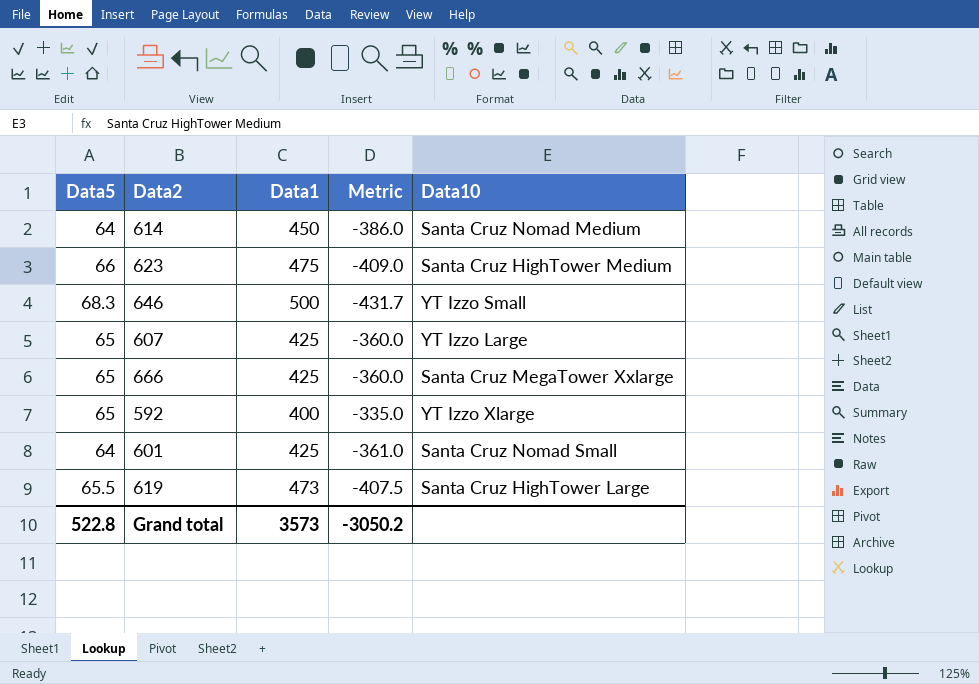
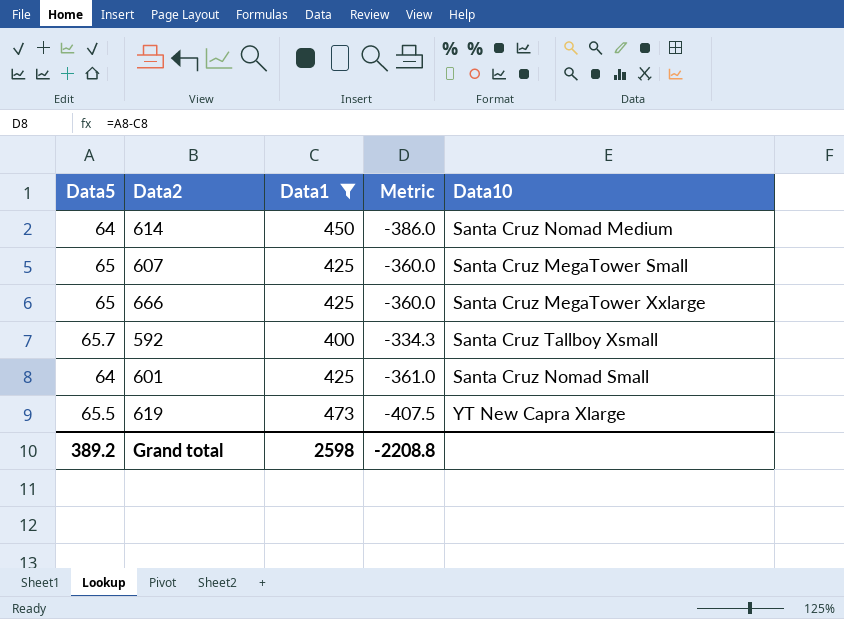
filter: none -> Data1 <= 473
607 | Data10: YT Izzo Large -> Santa Cruz MegaTower Small
592 | Data5: 65 -> 65.7
592 | Metric: -335.0 -> -334.3
592 | Data10: YT Izzo Xlarge -> Santa Cruz Tallboy Xsmall
619 | Data10: Santa Cruz HighTower Large -> YT New Capra Xlarge
Grand total | Data5: 522.8 -> 389.2
Grand total | Data1: 3573 -> 2598
Grand total | Metric: -3050.2 -> -2208.8

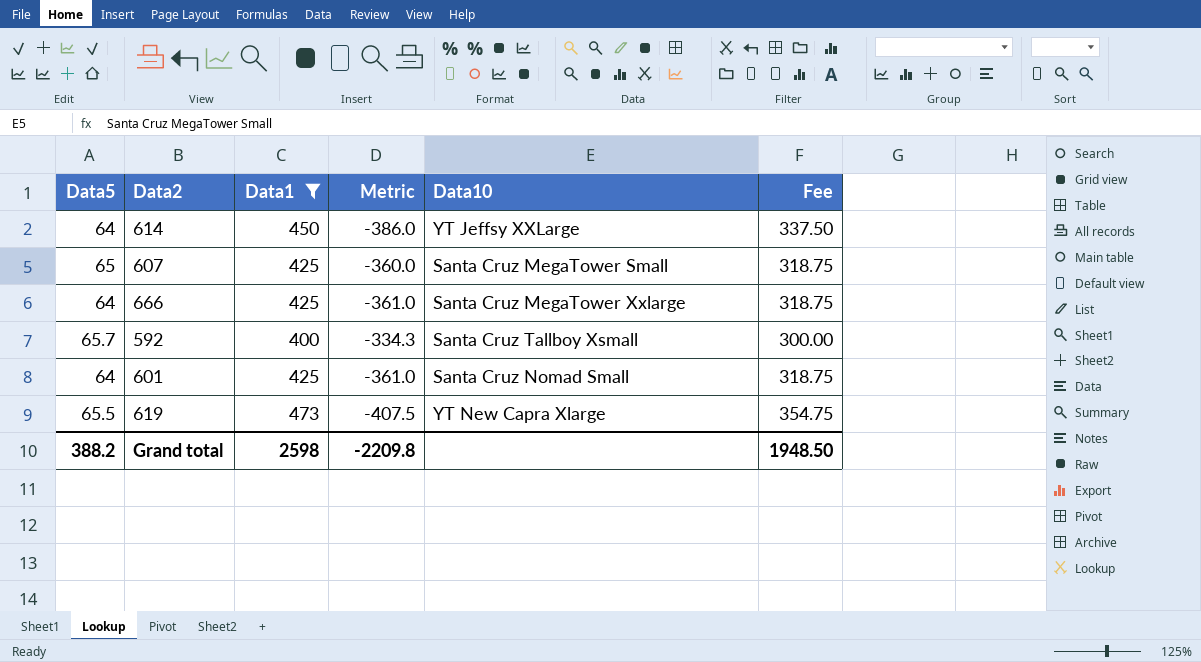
column Fee | formula: none -> [Data1] * 0.75
614 | Data10: Santa Cruz Nomad Medium -> YT Jeffsy XXLarge
666 | Data5: 65 -> 64
666 | Metric: -360.0 -> -361.0
Grand total | Data5: 389.2 -> 388.2
Grand total | Metric: -2208.8 -> -2209.8

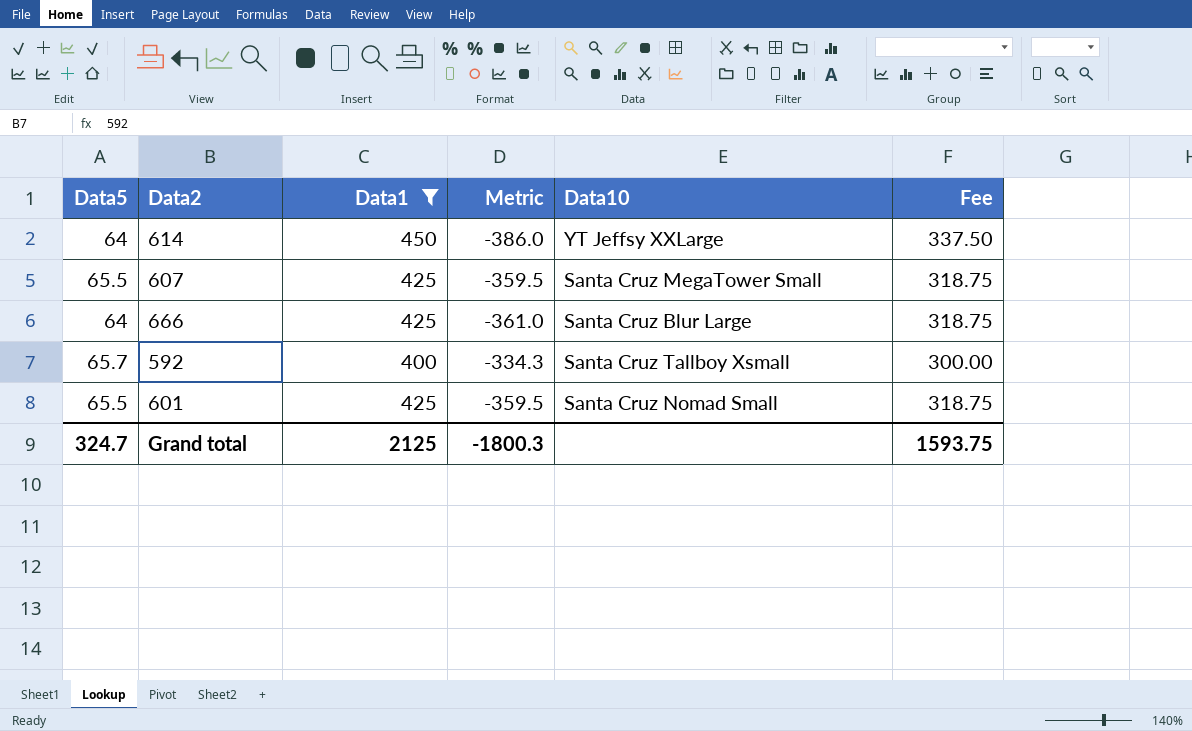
row 619: 65.5 | 473 | -407.5 | YT New Capra Xlarge | 354.75 -> none
607 | Data5: 65 -> 65.5
607 | Metric: -360.0 -> -359.5
666 | Data10: Santa Cruz MegaTower Xxlarge -> Santa Cruz Blur Large
601 | Data5: 64 -> 65.5
601 | Metric: -361.0 -> -359.5
Grand total | Data5: 388.2 -> 324.7
Grand total | Data1: 2598 -> 2125
Grand total | Metric: -2209.8 -> -1800.3
Grand total | Fee: 1948.50 -> 1593.75

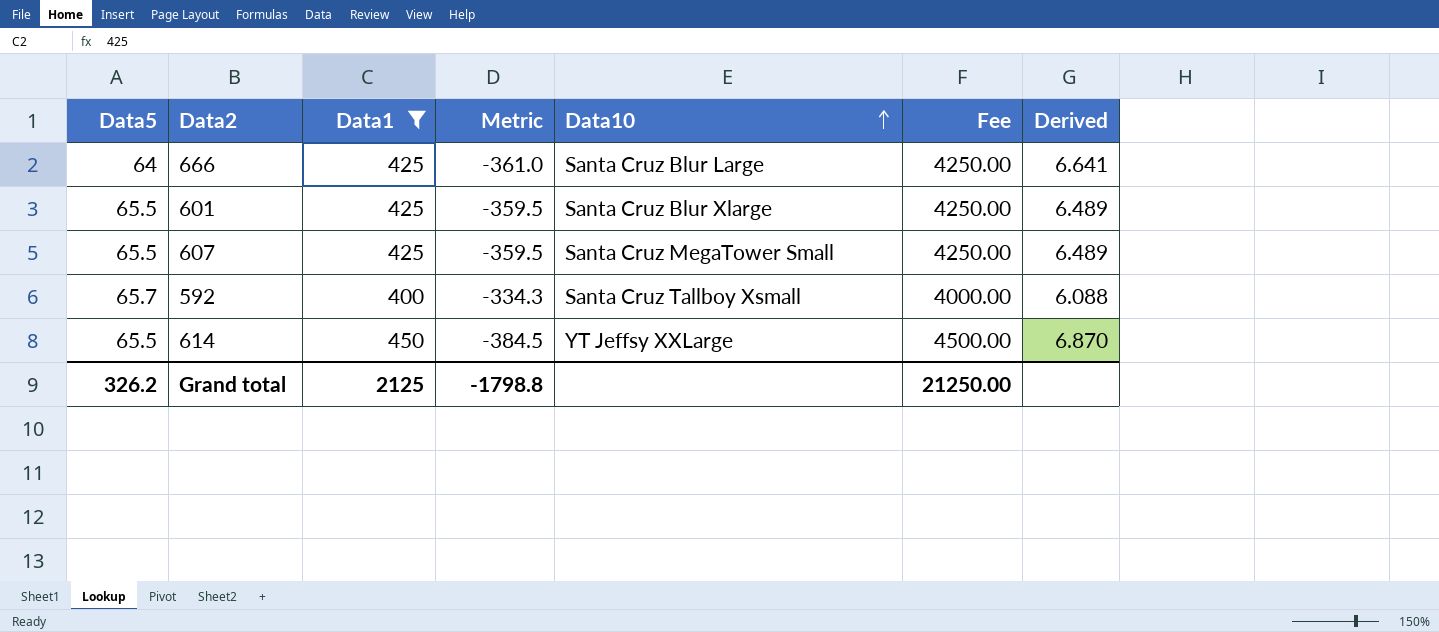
row order: none -> Data10 ascending
column Fee | formula: [Data1] * 0.75 -> [Data1] * 10
column Derived | formula: none -> [Data1] / [Data5]
601 | Data10: Santa Cruz Nomad Small -> Santa Cruz Blur Xlarge
614 | Data5: 64 -> 65.5
614 | Metric: -386.0 -> -384.5
Grand total | Data5: 324.7 -> 326.2
Grand total | Metric: -1800.3 -> -1798.8
Grand total | Fee: 1593.75 -> 21250.00

